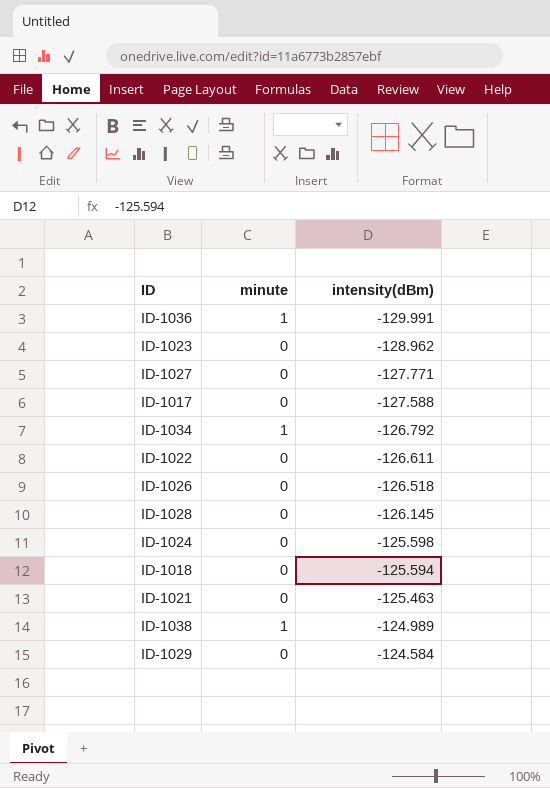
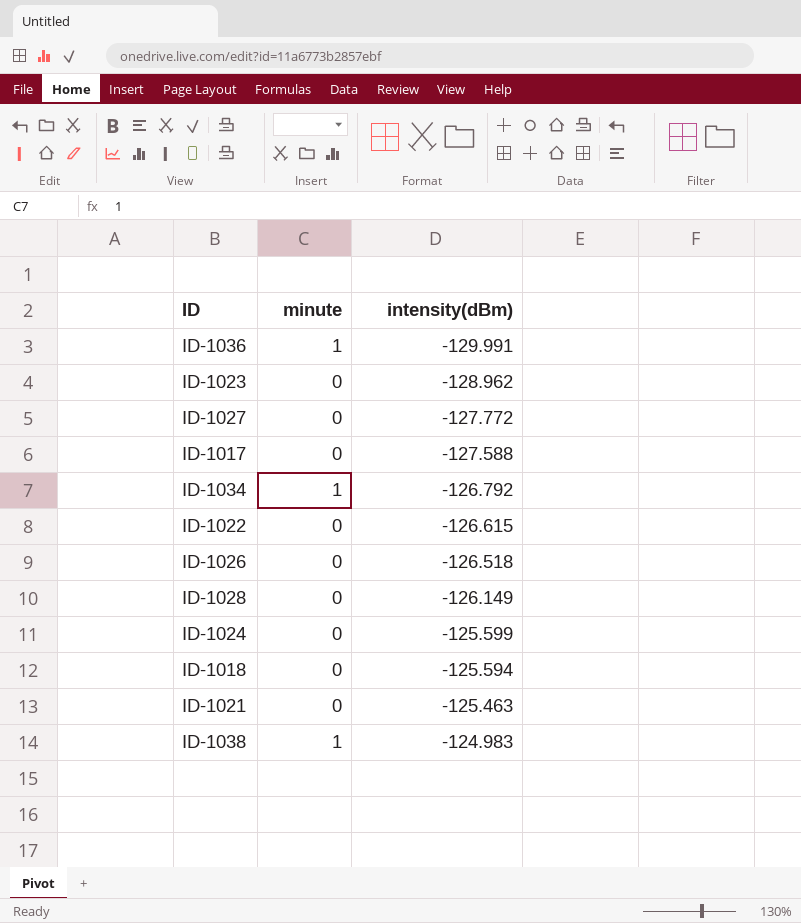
row ID-1029: 0 | -124.584 -> none
ID-1027 | intensity(dBm): -127.771 -> -127.772
ID-1022 | intensity(dBm): -126.611 -> -126.615
ID-1028 | intensity(dBm): -126.145 -> -126.149
ID-1024 | intensity(dBm): -125.598 -> -125.599
ID-1038 | intensity(dBm): -124.989 -> -124.983

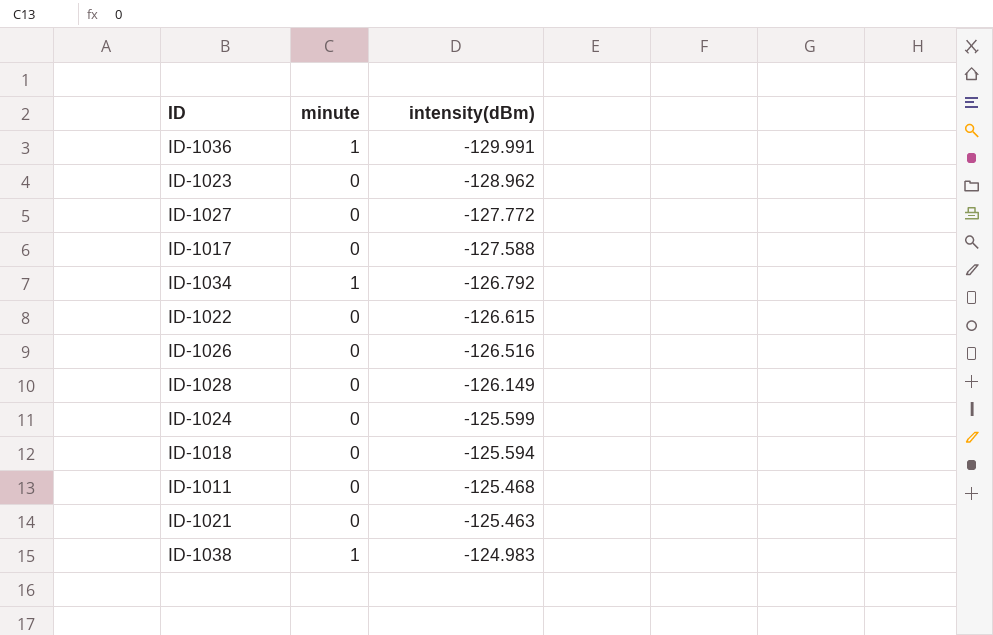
ID-1026 | intensity(dBm): -126.518 -> -126.516
row ID-1011: none -> 0 | -125.468

